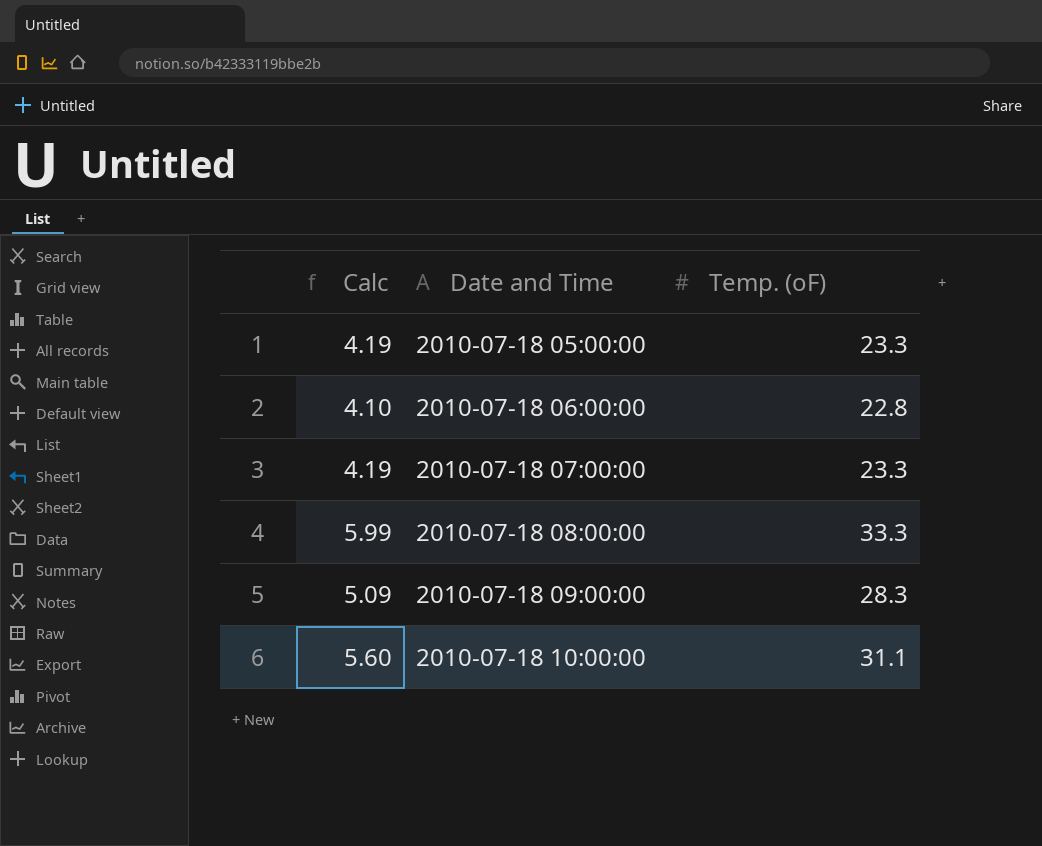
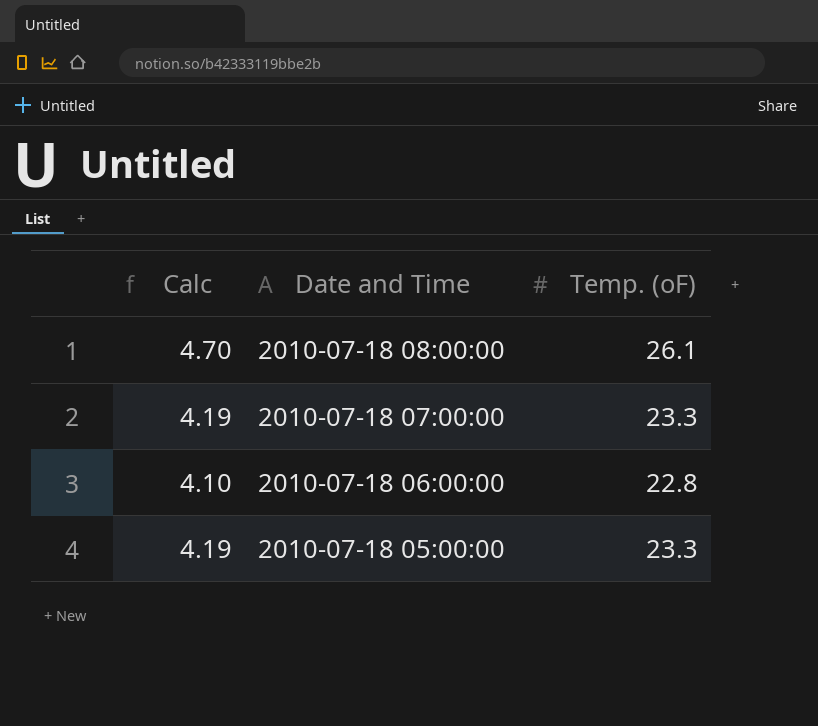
row order: Date and Time ascending -> Date and Time descending
row 2010-07-18 09:00:00: 5.09 | 28.3 -> none
row 2010-07-18 10:00:00: 5.60 | 31.1 -> none
2010-07-18 08:00:00 | Calc: 5.99 -> 4.70
2010-07-18 08:00:00 | Temp. (oF): 33.3 -> 26.1

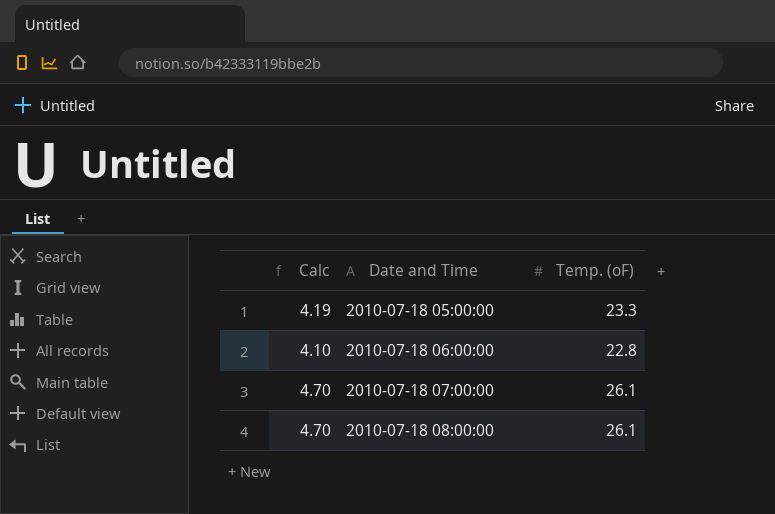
row order: Date and Time descending -> Date and Time ascending
2010-07-18 07:00:00 | Calc: 4.19 -> 4.70
2010-07-18 07:00:00 | Temp. (oF): 23.3 -> 26.1

